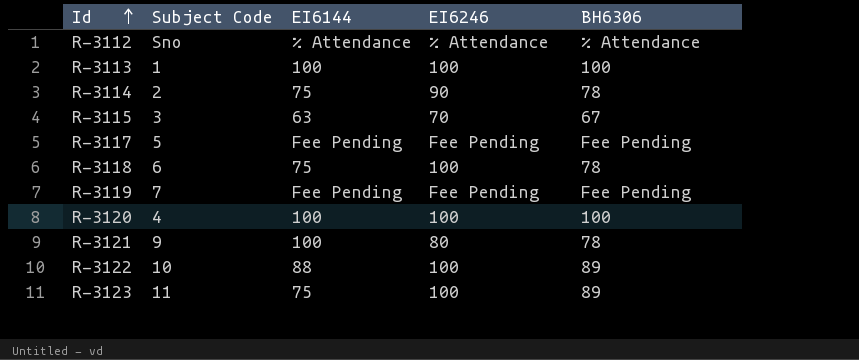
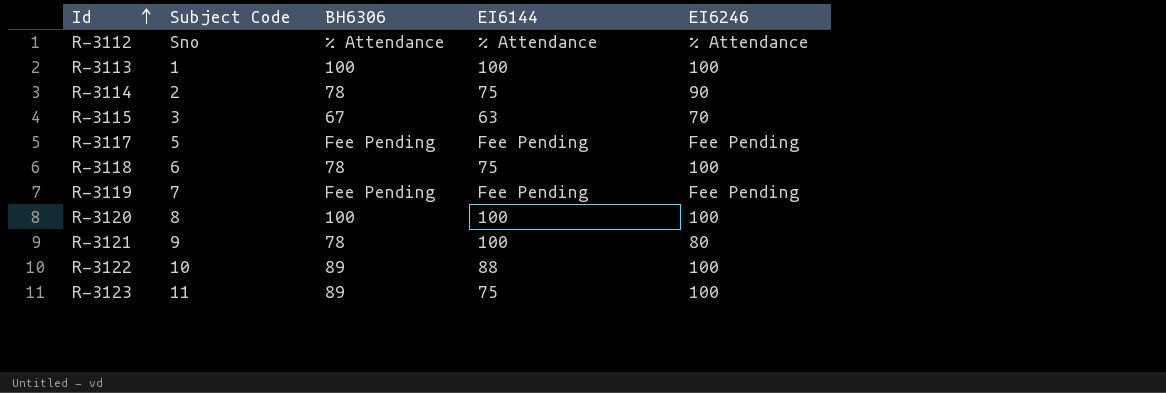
column BH6306 | position: 5 -> 3
R-3120 | Subject Code: 4 -> 8

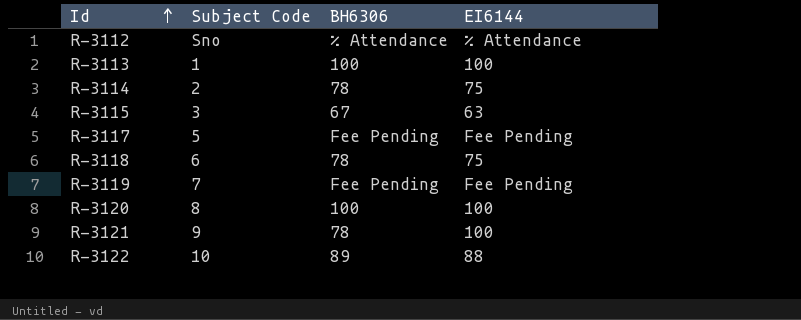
column EI6246 | position: 5 -> none
row R-3123: 11 | 89 | 75 | 100 -> none

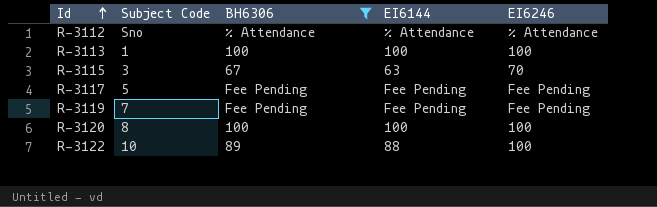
filter: none -> BH6306 != 78
column EI6246 | position: none -> 5

